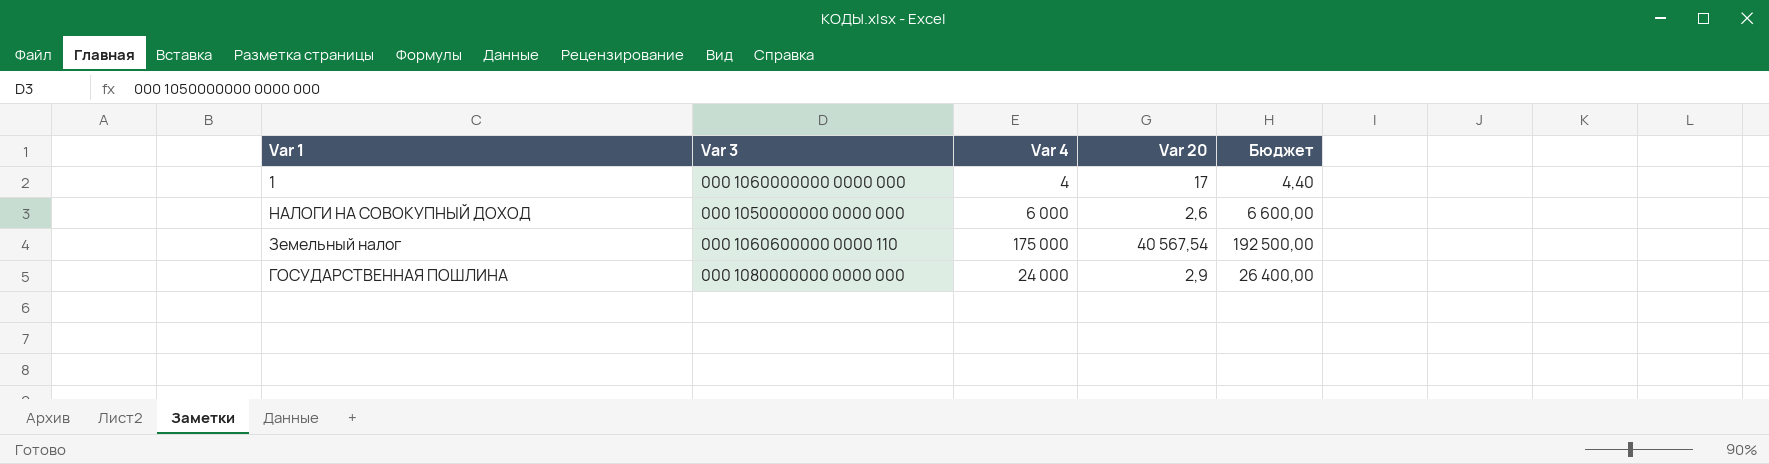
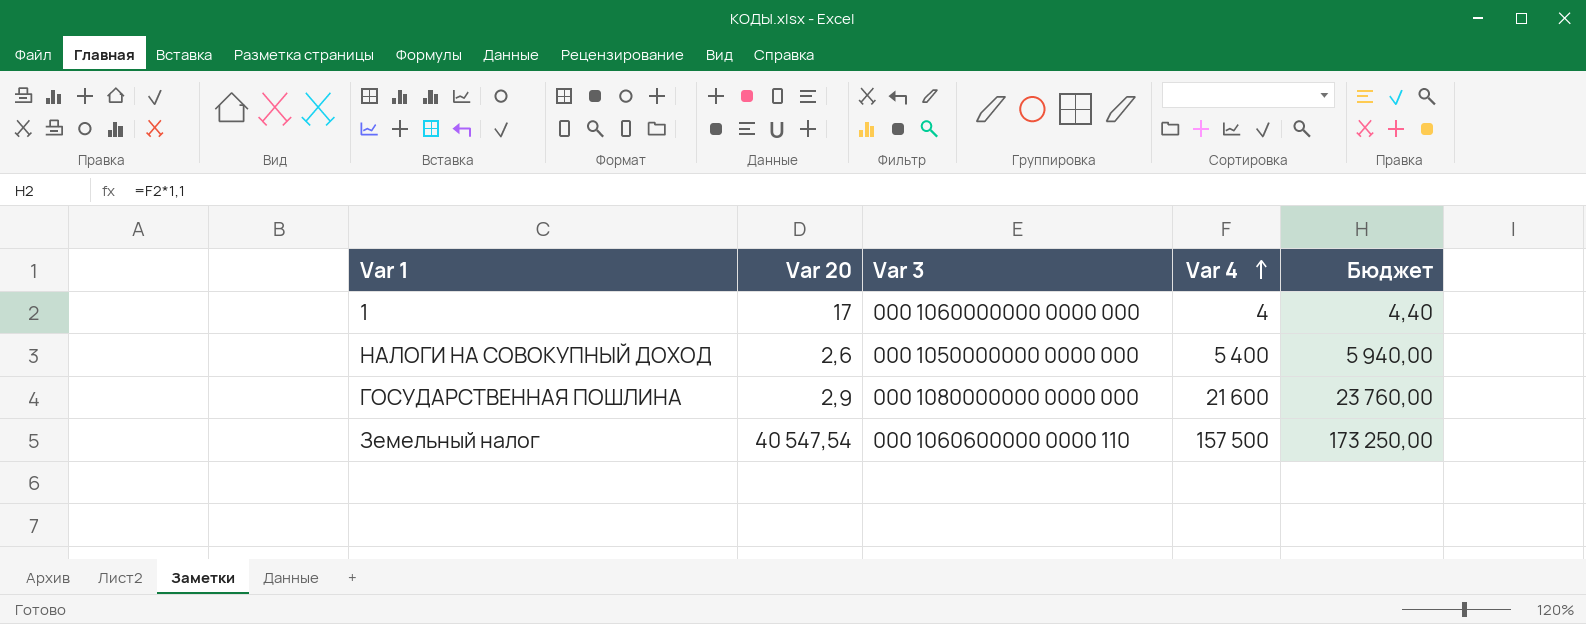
row order: none -> Var 4 ascending
column Var 20 | position: 4 -> 2
НАЛОГИ НА СОВОКУПНЫЙ ДОХОД | Var 4: 6 000 -> 5 400
НАЛОГИ НА СОВОКУПНЫЙ ДОХОД | Бюджет: 6 600,00 -> 5 940,00
ГОСУДАРСТВЕННАЯ ПОШЛИНА | Var 4: 24 000 -> 21 600
ГОСУДАРСТВЕННАЯ ПОШЛИНА | Бюджет: 26 400,00 -> 23 760,00
Земельный налог | Var 20: 40 567,54 -> 40 547,54
Земельный налог | Var 4: 175 000 -> 157 500
Земельный налог | Бюджет: 192 500,00 -> 173 250,00

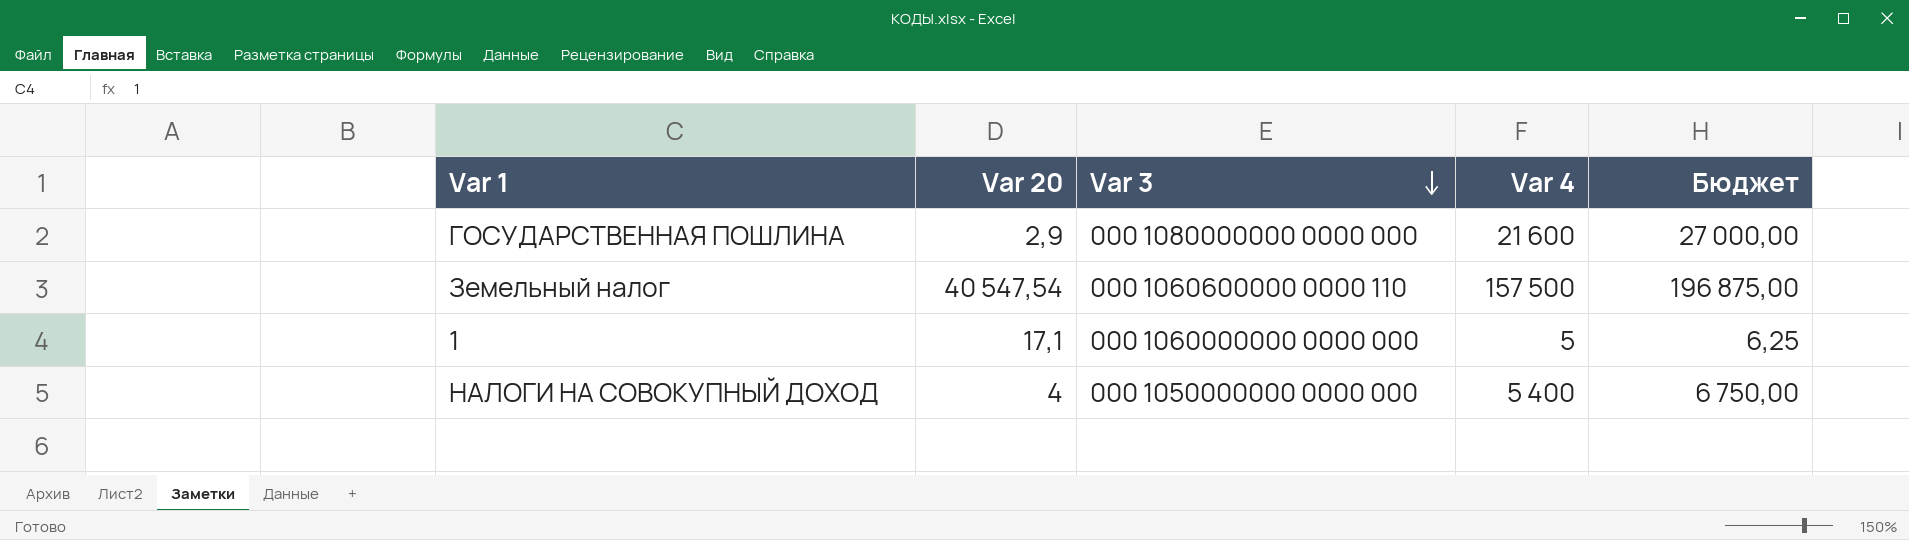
row order: Var 4 ascending -> Var 3 descending
column Бюджет | formula: [Var 4] * 1,1 -> [Var 4] * 1,25
1 | Var 20: 17 -> 17,1
1 | Var 4: 4 -> 5
НАЛОГИ НА СОВОКУПНЫЙ ДОХОД | Var 20: 2,6 -> 4

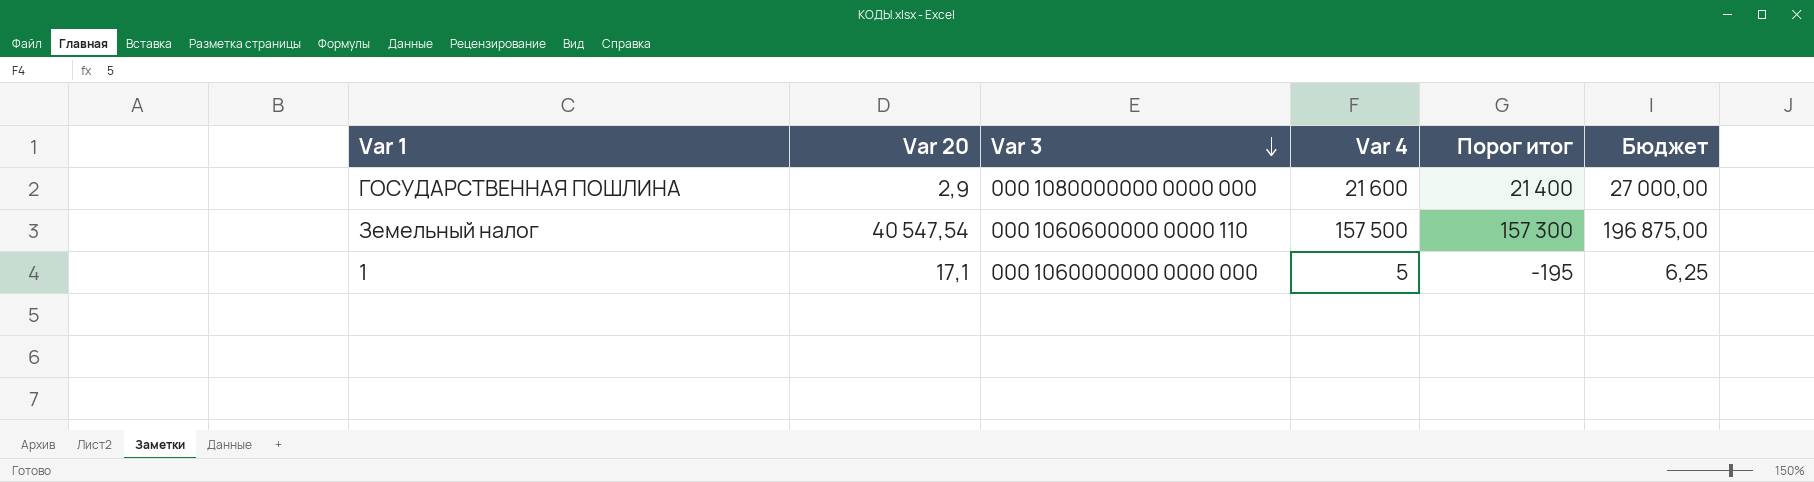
column Порог итог | formula: none -> [Var 4] - 200
row НАЛОГИ НА СОВОКУПНЫЙ ДОХОД: 4 | 000 1050000000 0000 000 | 5 400 | 6 750,00 -> none

